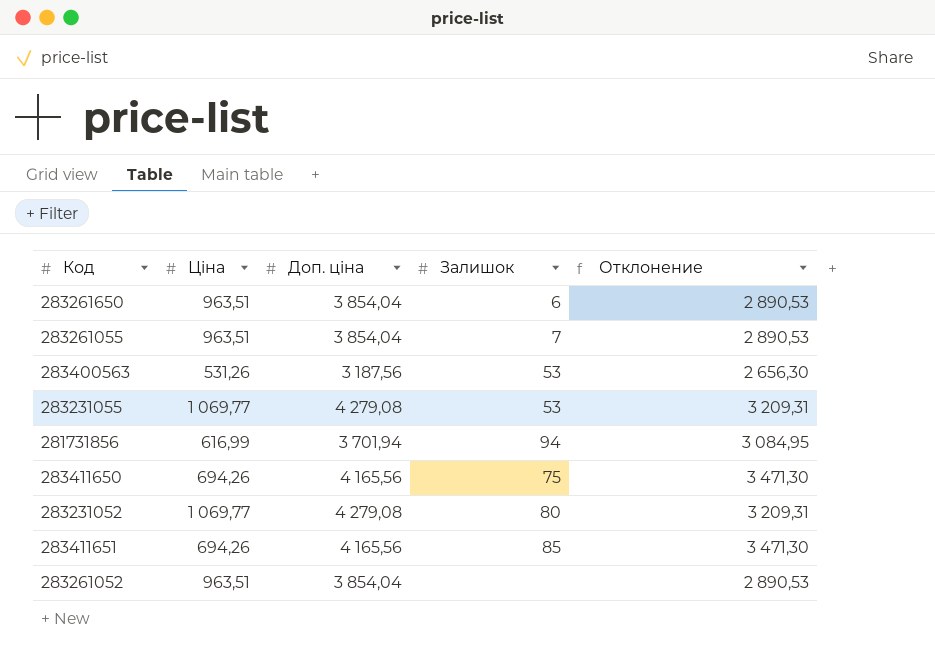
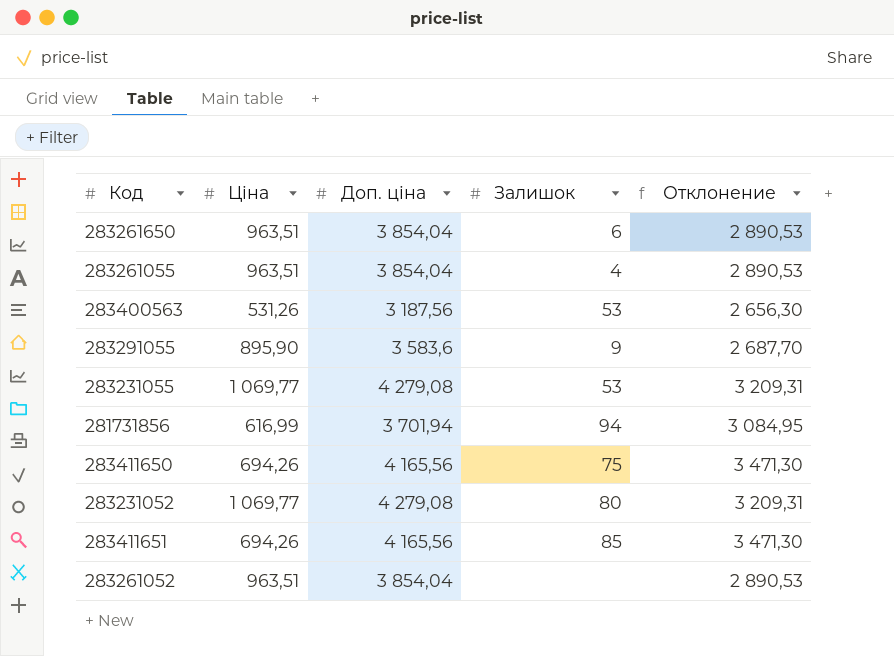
283261055 | Залишок: 7 -> 4
row 283291055: none -> 895,90 | 3 583,6 | 9 | 2 687,70

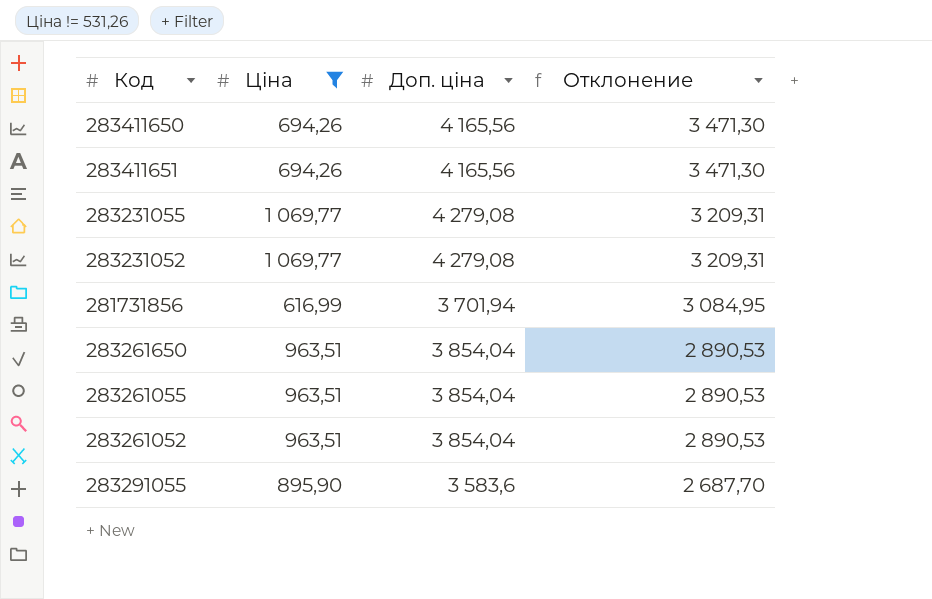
filter: none -> Ціна != 531,26
row order: none -> Отклонение descending
column Залишок | position: 4 -> none

